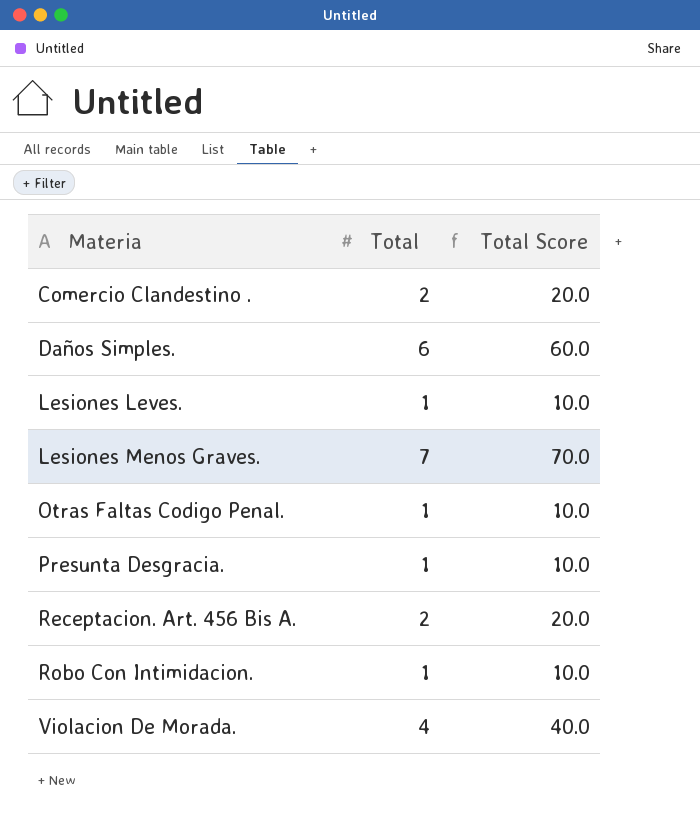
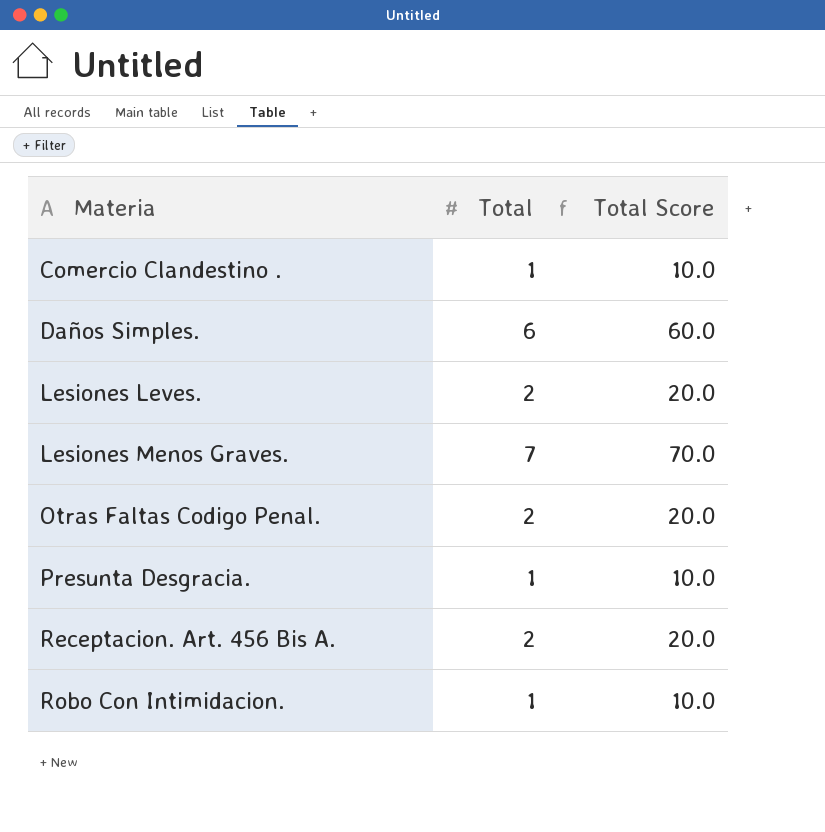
row Violacion De Morada.: 4 | 40.0 -> none
Comercio Clandestino . | Total: 2 -> 1
Comercio Clandestino . | Total Score: 20.0 -> 10.0
Lesiones Leves. | Total: 1 -> 2
Lesiones Leves. | Total Score: 10.0 -> 20.0
Otras Faltas Codigo Penal. | Total: 1 -> 2
Otras Faltas Codigo Penal. | Total Score: 10.0 -> 20.0

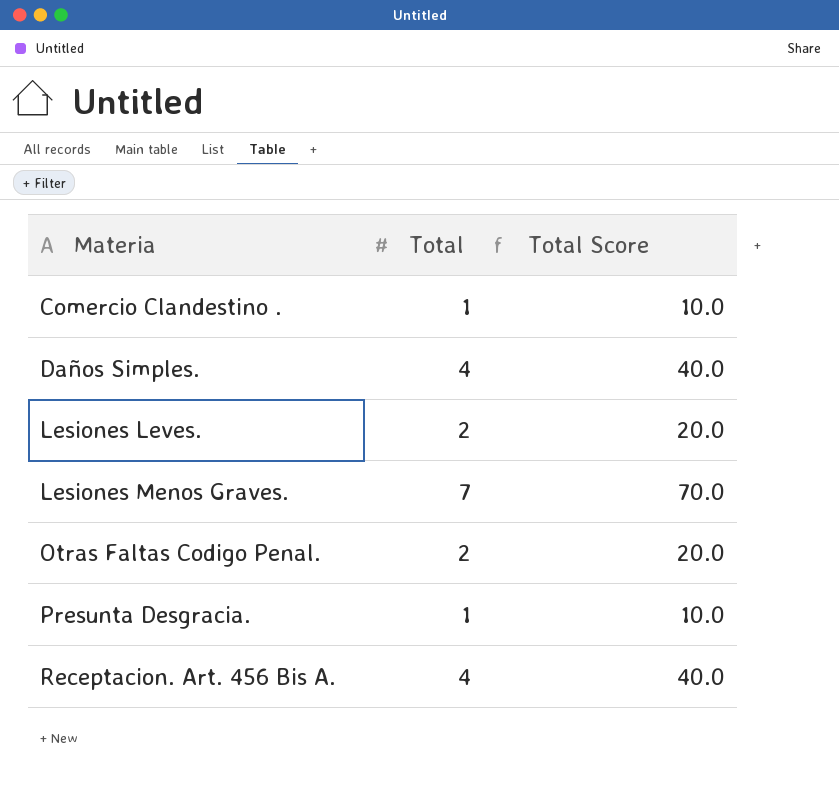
row Robo Con Intimidacion.: 1 | 10.0 -> none
Daños Simples. | Total: 6 -> 4
Daños Simples. | Total Score: 60.0 -> 40.0
Receptacion. Art. 456 Bis A. | Total: 2 -> 4
Receptacion. Art. 456 Bis A. | Total Score: 20.0 -> 40.0

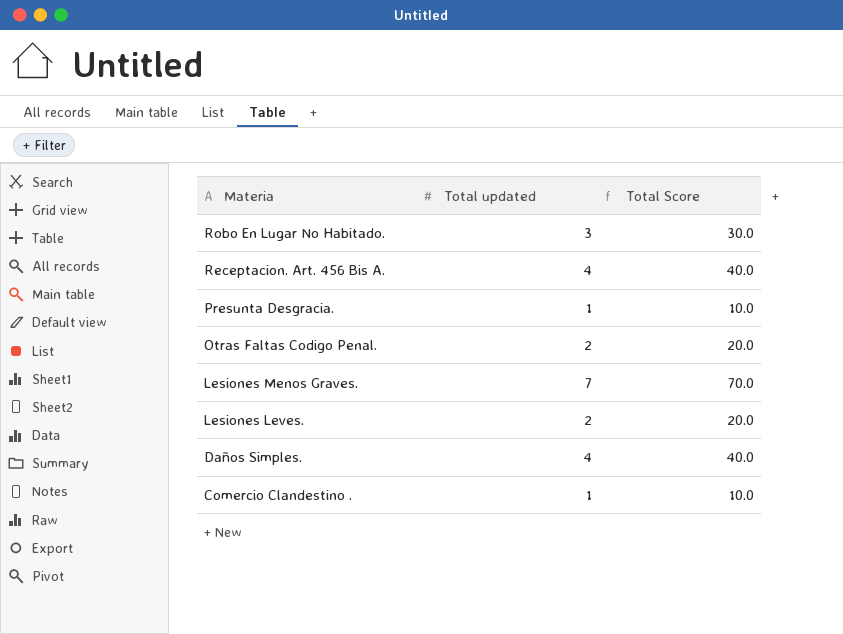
row order: Materia ascending -> Materia descending
column name: Total -> Total updated
row Robo En Lugar No Habitado.: none -> 3 | 30.0

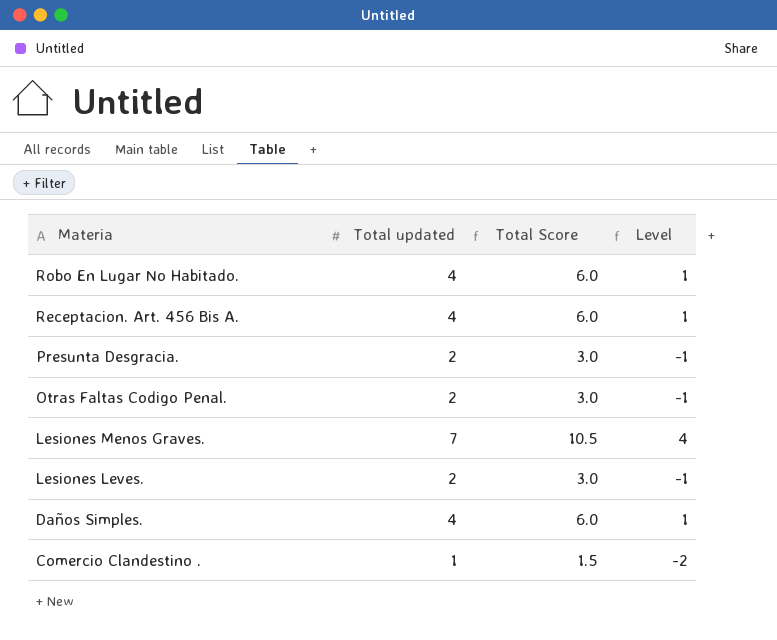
column Total Score | formula: [Total updated] * 10 -> [Total updated] * 1.5
column Level | formula: none -> [Total updated] - 3
Robo En Lugar No Habitado. | Total updated: 3 -> 4
Presunta Desgracia. | Total updated: 1 -> 2

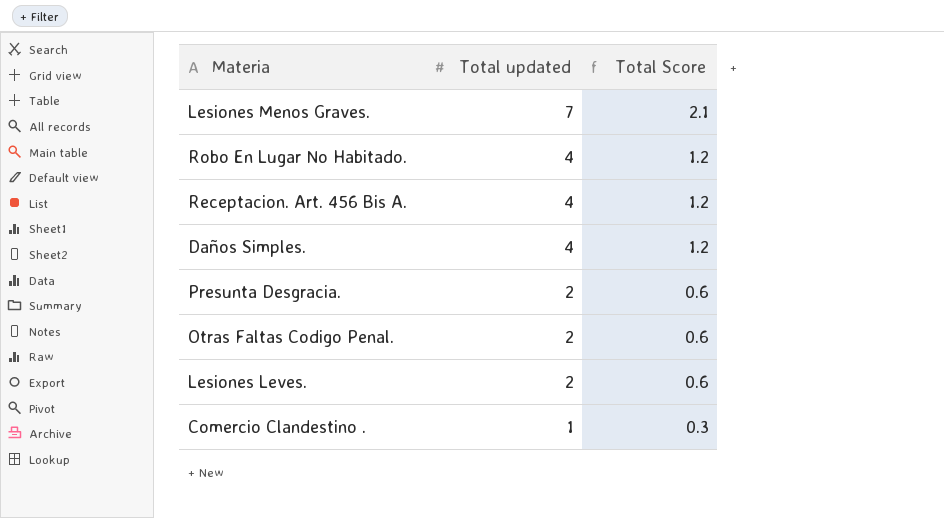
row order: Materia descending -> Total updated descending
column Level | formula: [Total updated] - 3 -> none
column Total Score | formula: [Total updated] * 1.5 -> [Total updated] * 0.3

